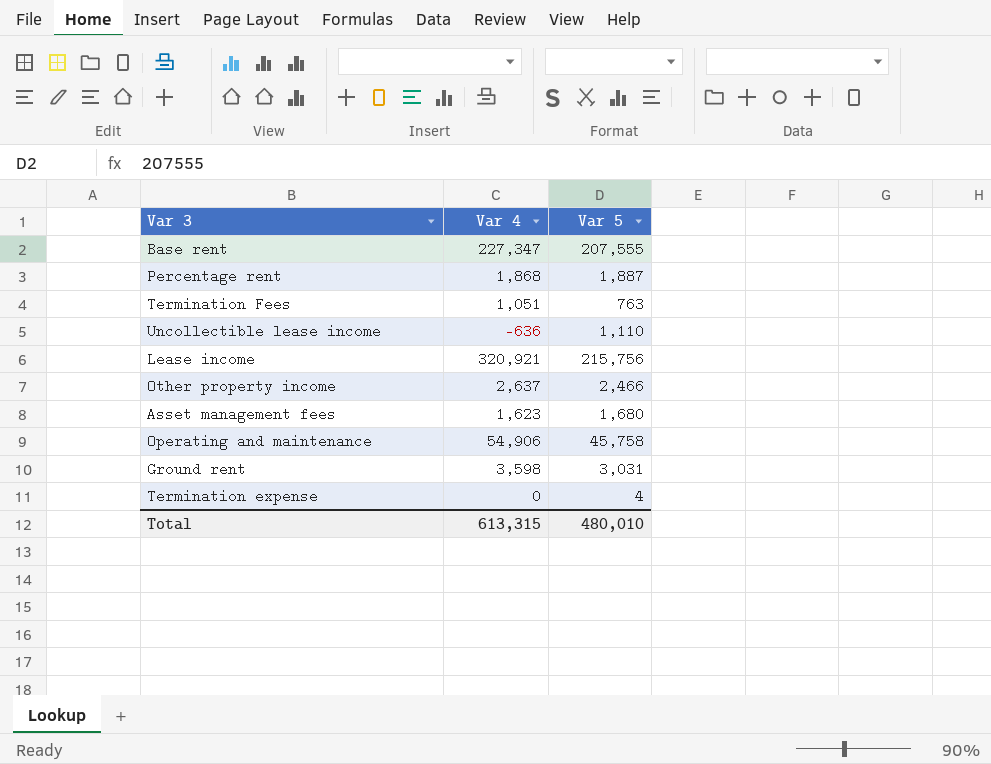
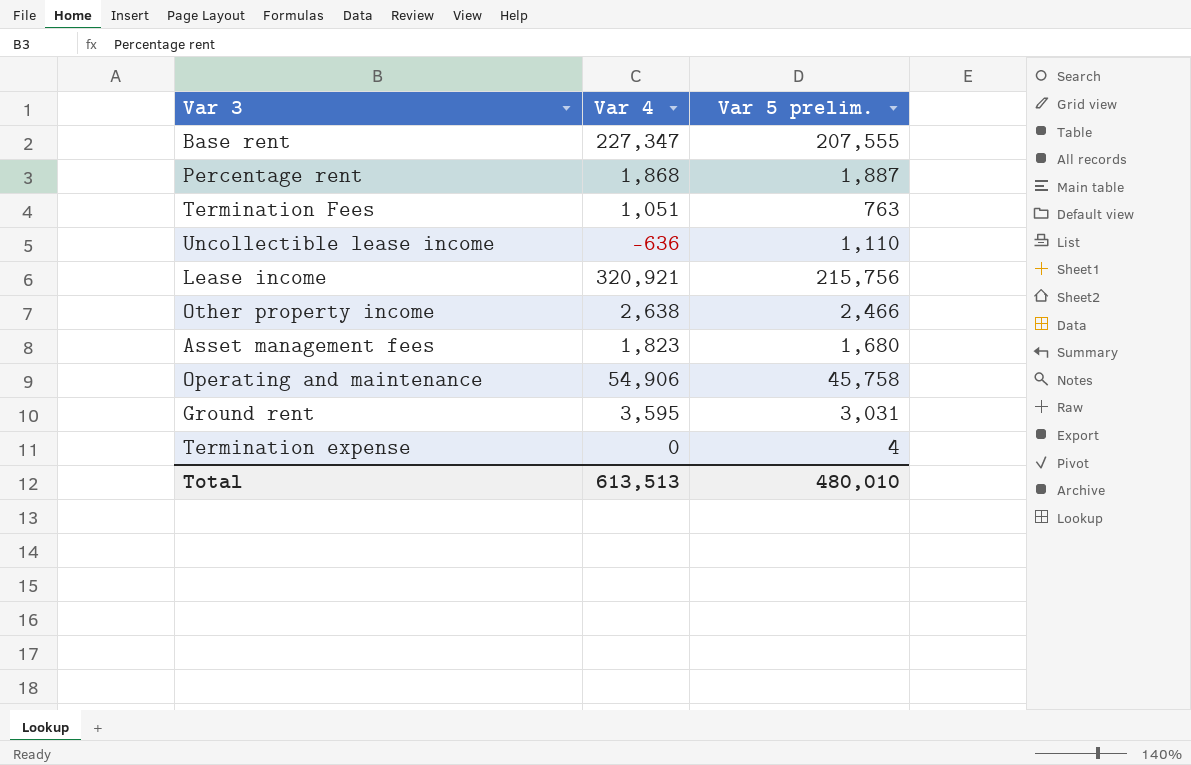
column name: Var 5 -> Var 5 prelim.
Other property income | Var 4: 2,637 -> 2,638
Asset management fees | Var 4: 1,623 -> 1,823
Ground rent | Var 4: 3,598 -> 3,595
Total | Var 4: 613,315 -> 613,513

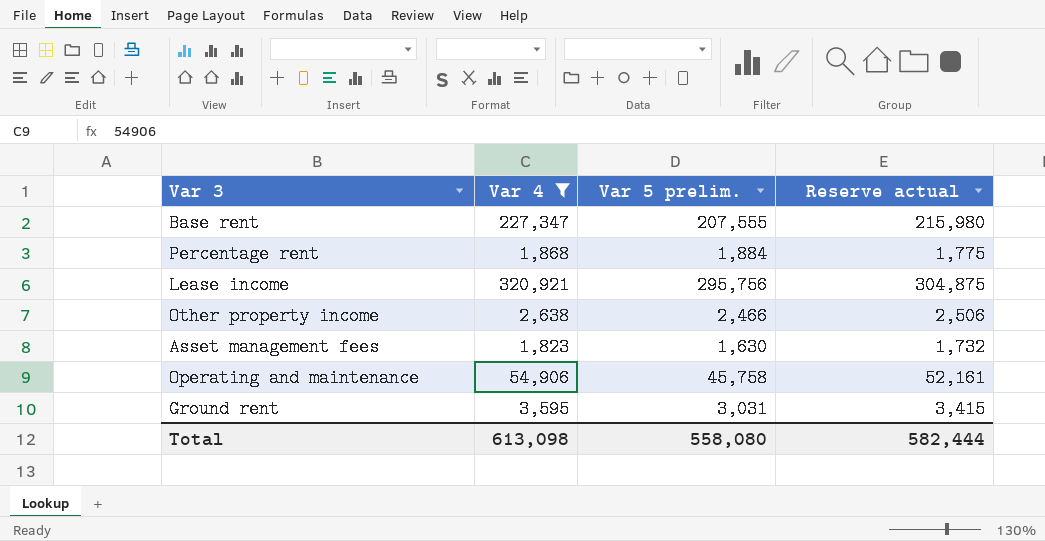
filter: none -> Var 4 >= 1,823
column Reserve actual | formula: none -> [Var 4] * 0.95
Percentage rent | Var 5 prelim.: 1,887 -> 1,884
Lease income | Var 5 prelim.: 215,756 -> 295,756
Asset management fees | Var 5 prelim.: 1,680 -> 1,630
Total | Var 4: 613,513 -> 613,098
Total | Var 5 prelim.: 480,010 -> 558,080

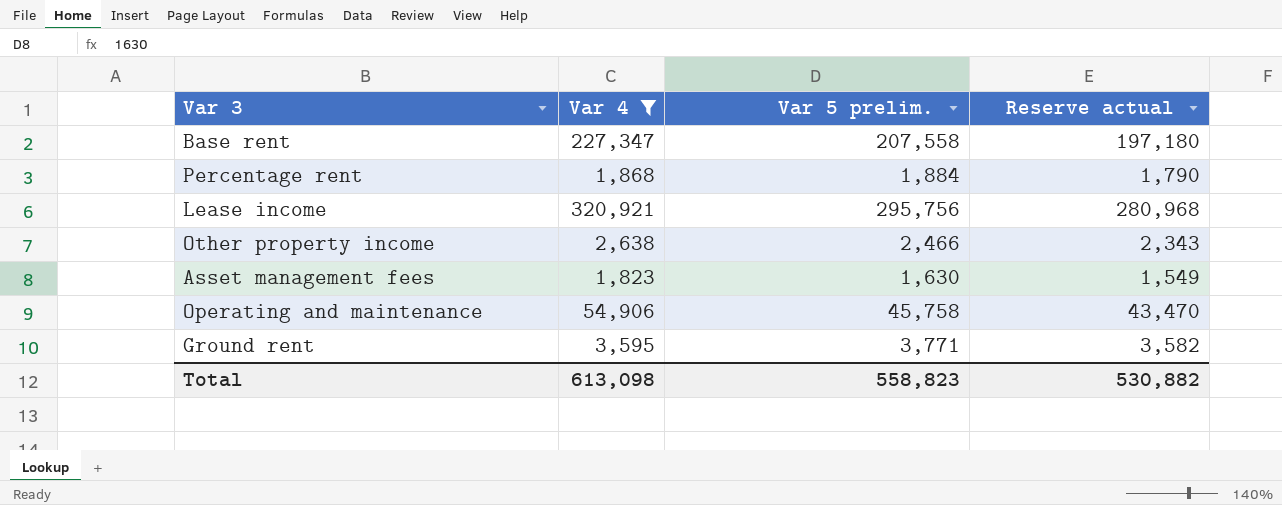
column Reserve actual | formula: [Var 4] * 0.95 -> [Var 5 prelim.] * 0.95
Base rent | Var 5 prelim.: 207,555 -> 207,558
Ground rent | Var 5 prelim.: 3,031 -> 3,771
Total | Var 5 prelim.: 558,080 -> 558,823
Total | Reserve actual: 582,444 -> 530,882

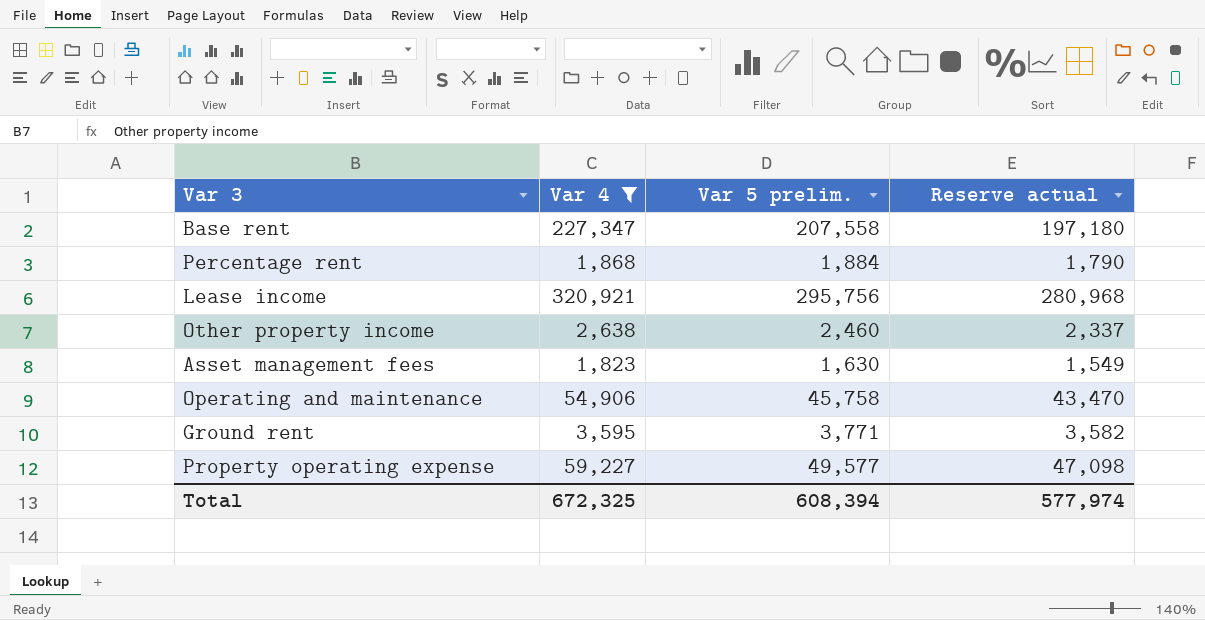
Other property income | Var 5 prelim.: 2,466 -> 2,460
Other property income | Reserve actual: 2,343 -> 2,337
row Property operating expense: none -> 59,227 | 49,577 | 47,098
Total | Var 4: 613,098 -> 672,325
Total | Var 5 prelim.: 558,823 -> 608,394
Total | Reserve actual: 530,882 -> 577,974

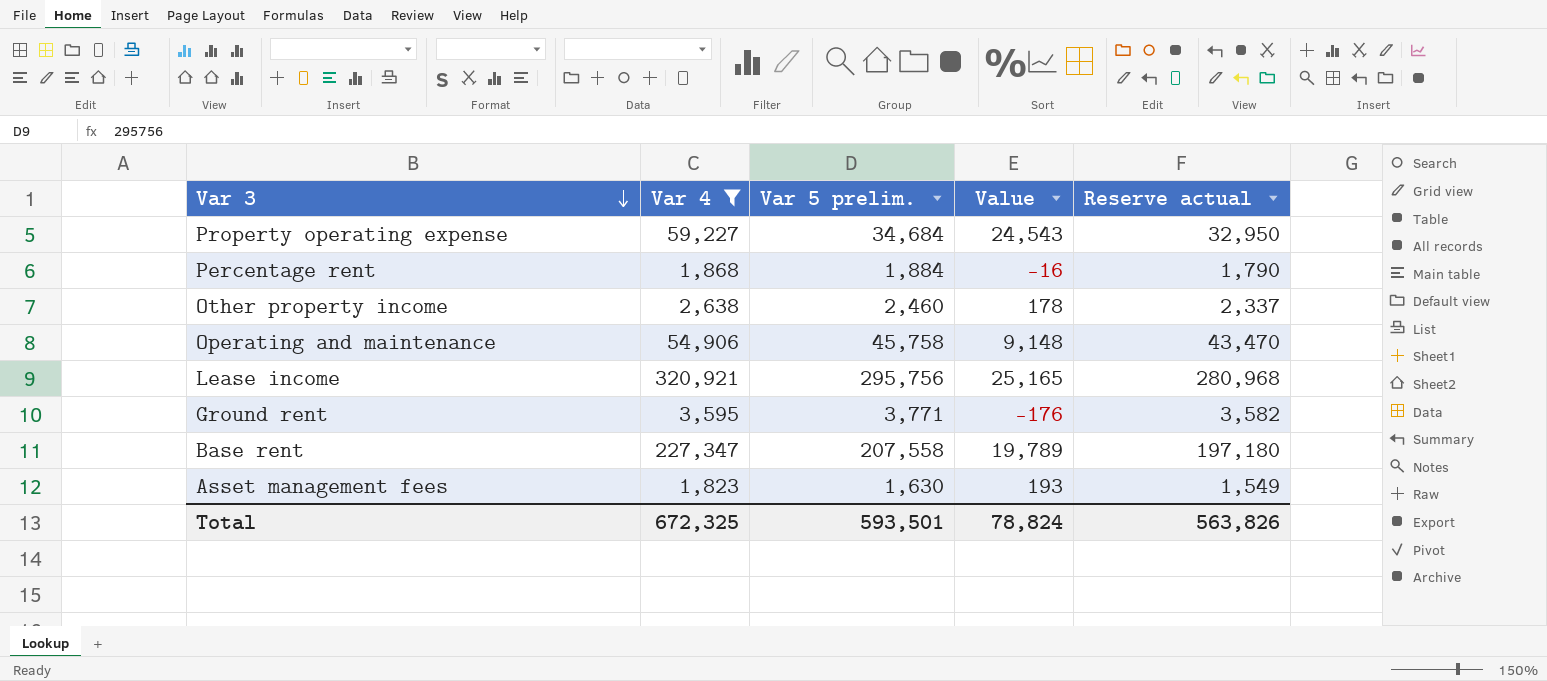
row order: none -> Var 3 descending
column Value | formula: none -> [Var 4] - [Var 5 prelim.]
Property operating expense | Var 5 prelim.: 49,577 -> 34,684
Property operating expense | Reserve actual: 47,098 -> 32,950
Total | Var 5 prelim.: 608,394 -> 593,501
Total | Reserve actual: 577,974 -> 563,826

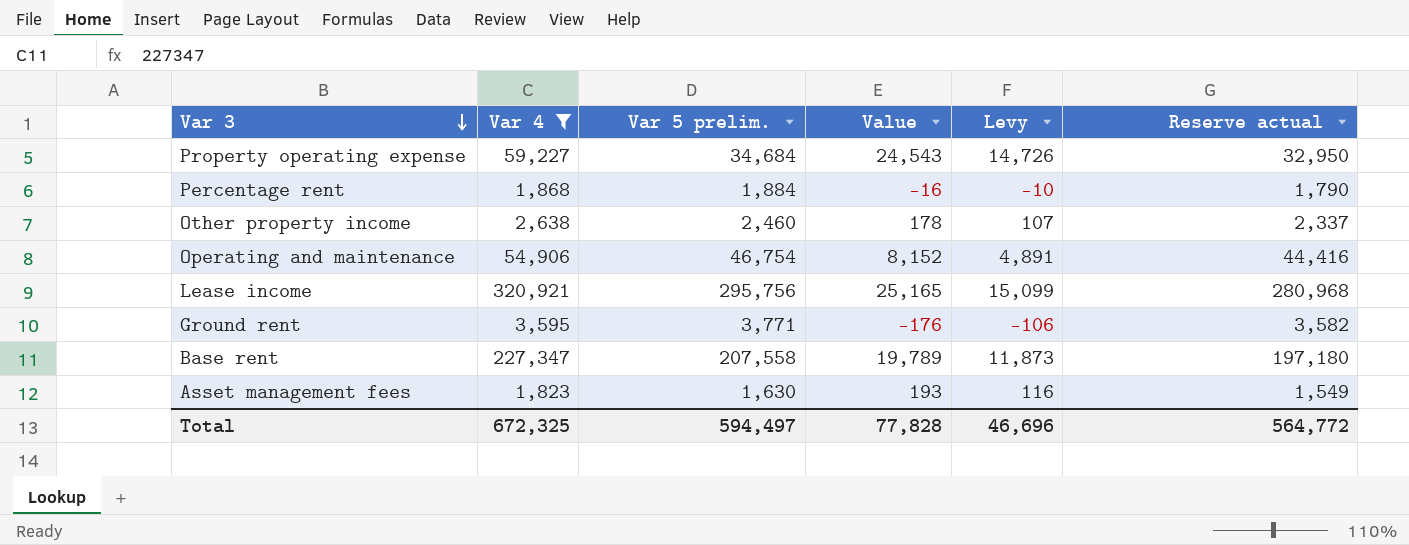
column Levy | formula: none -> [Value] * 0.6
Operating and maintenance | Var 5 prelim.: 45,758 -> 46,754
Operating and maintenance | Value: 9,148 -> 8,152
Operating and maintenance | Reserve actual: 43,470 -> 44,416
Total | Var 5 prelim.: 593,501 -> 594,497
Total | Value: 78,824 -> 77,828
Total | Reserve actual: 563,826 -> 564,772

